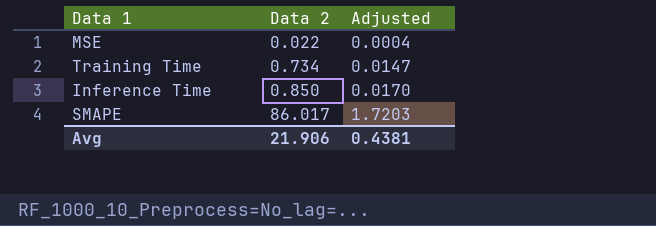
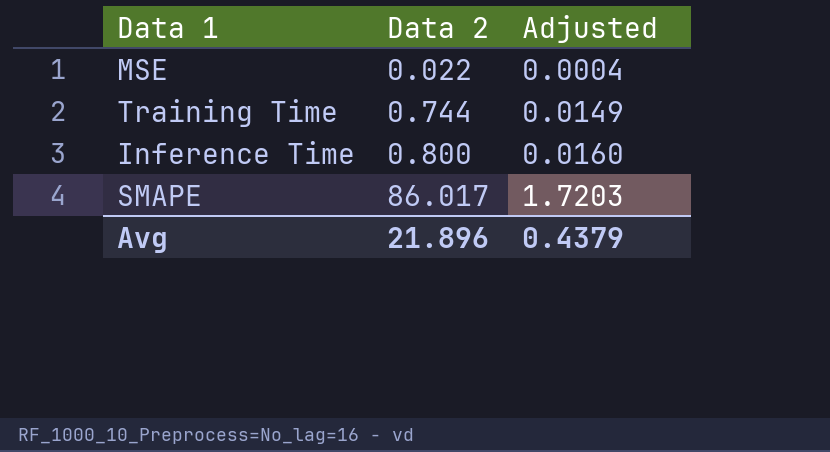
Training Time | Data 2: 0.734 -> 0.744
Training Time | Adjusted: 0.0147 -> 0.0149
Inference Time | Data 2: 0.850 -> 0.800
Inference Time | Adjusted: 0.0170 -> 0.0160
Avg | Data 2: 21.906 -> 21.896
Avg | Adjusted: 0.4381 -> 0.4379

